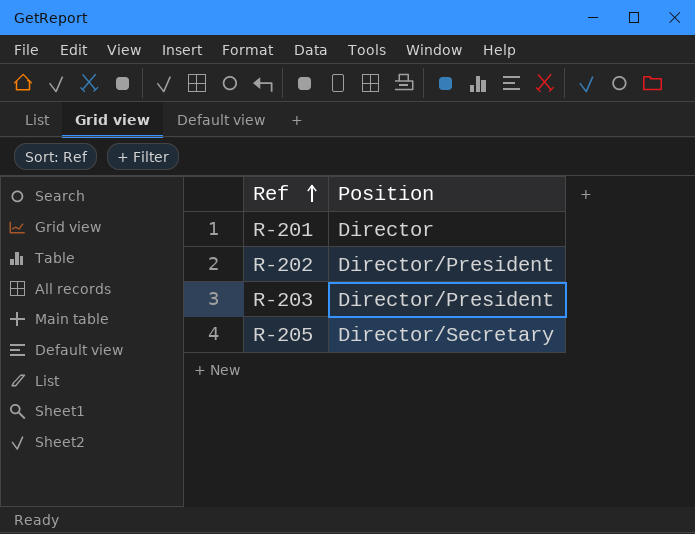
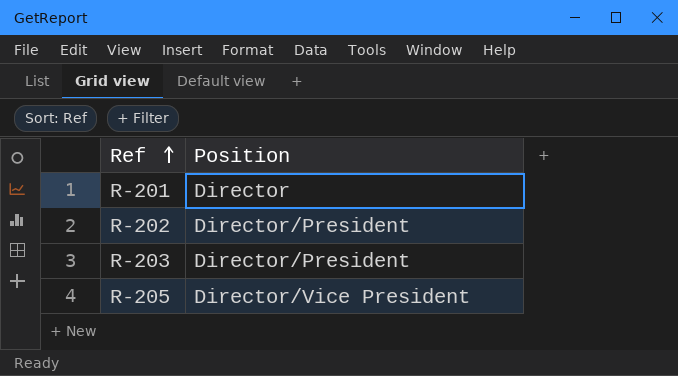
R-205 | Position: Director/Secretary -> Director/Vice President

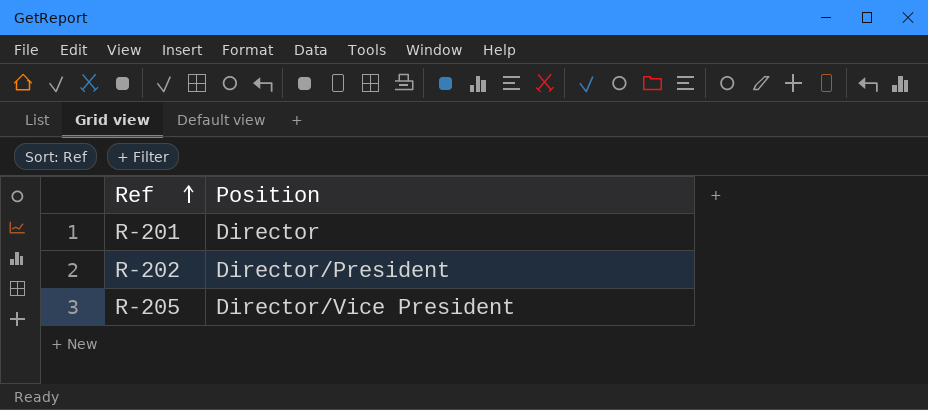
row R-203: Director/President -> none

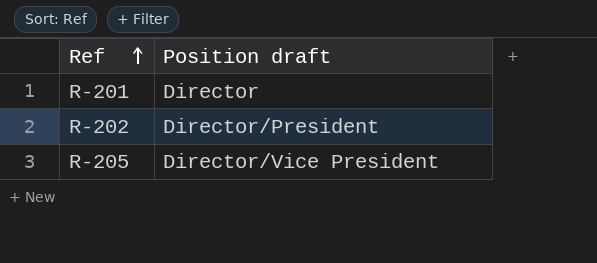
column name: Position -> Position draft

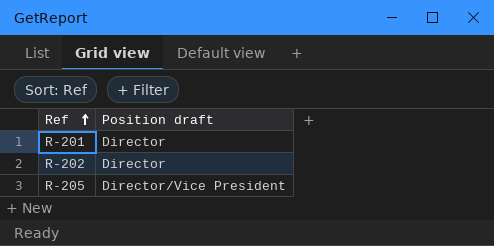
R-202 | Position draft: Director/President -> Director

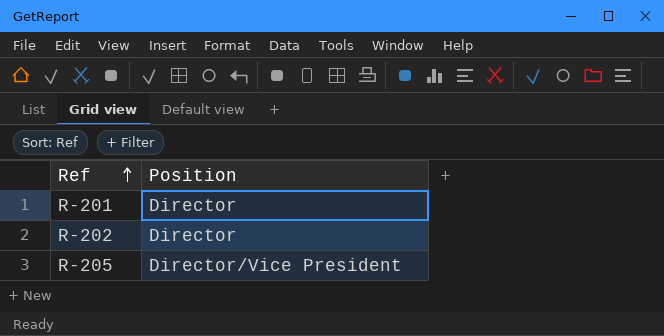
column name: Position draft -> Position

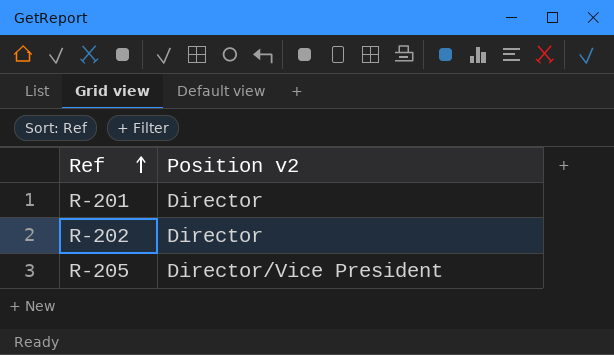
column name: Position -> Position v2

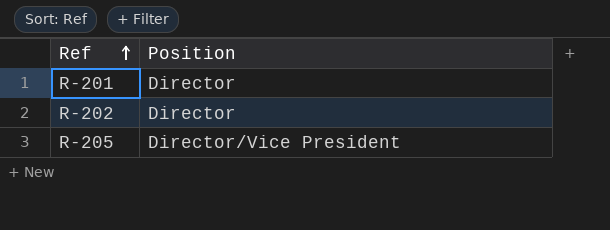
column name: Position v2 -> Position

